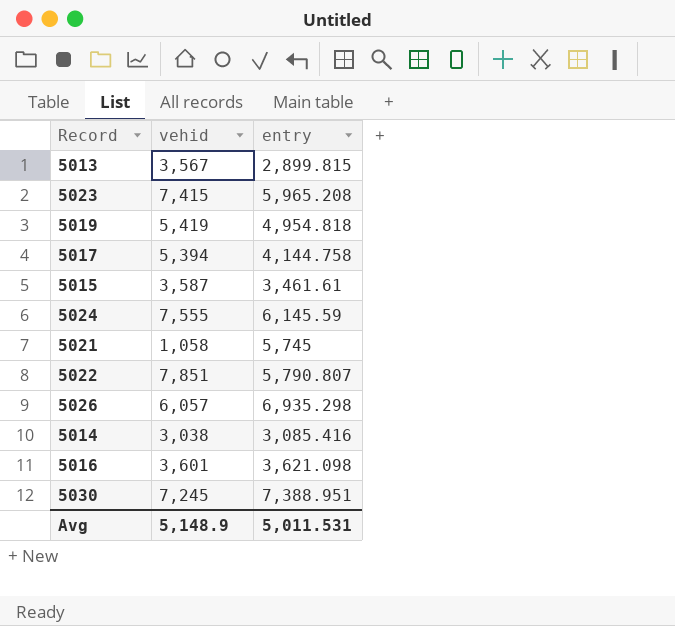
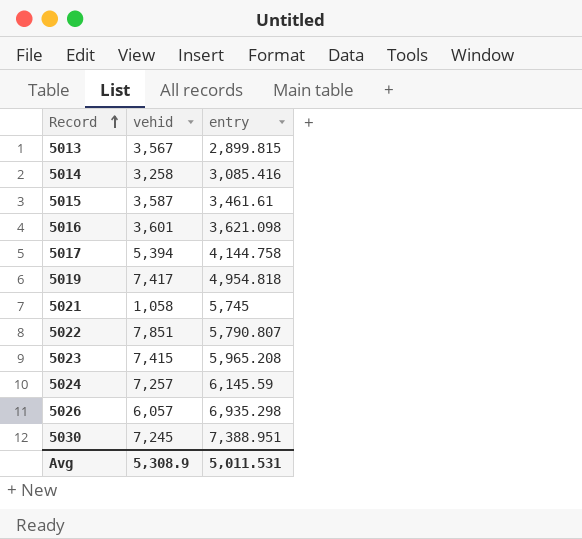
row order: none -> Record ascending
5014 | vehid: 3,038 -> 3,258
5019 | vehid: 5,419 -> 7,417
5024 | vehid: 7,555 -> 7,257
Avg | vehid: 5,148.9 -> 5,308.9

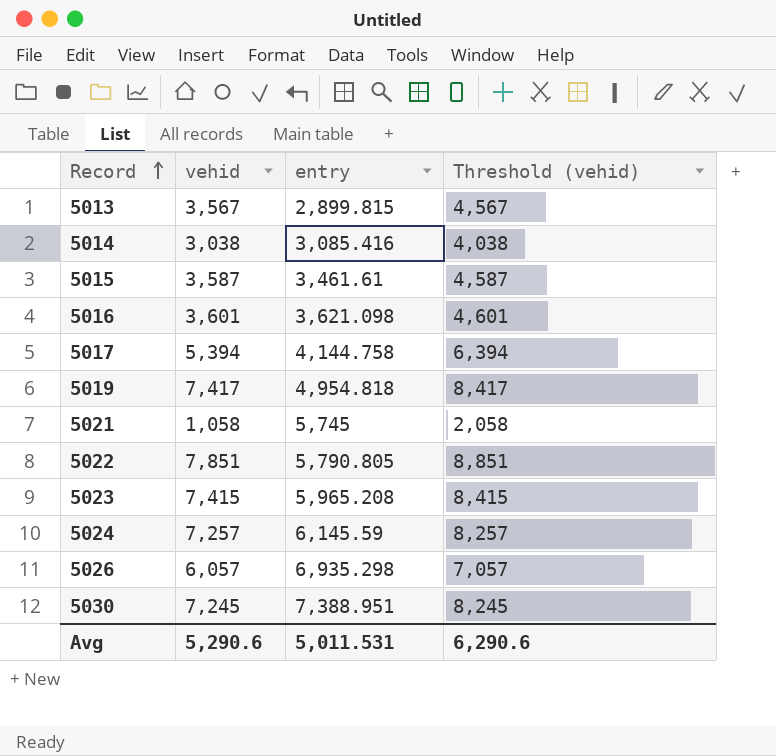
column Threshold (vehid) | formula: none -> [vehid] + 1000
5014 | vehid: 3,258 -> 3,038
5022 | entry: 5,790.807 -> 5,790.805
Avg | vehid: 5,308.9 -> 5,290.6

